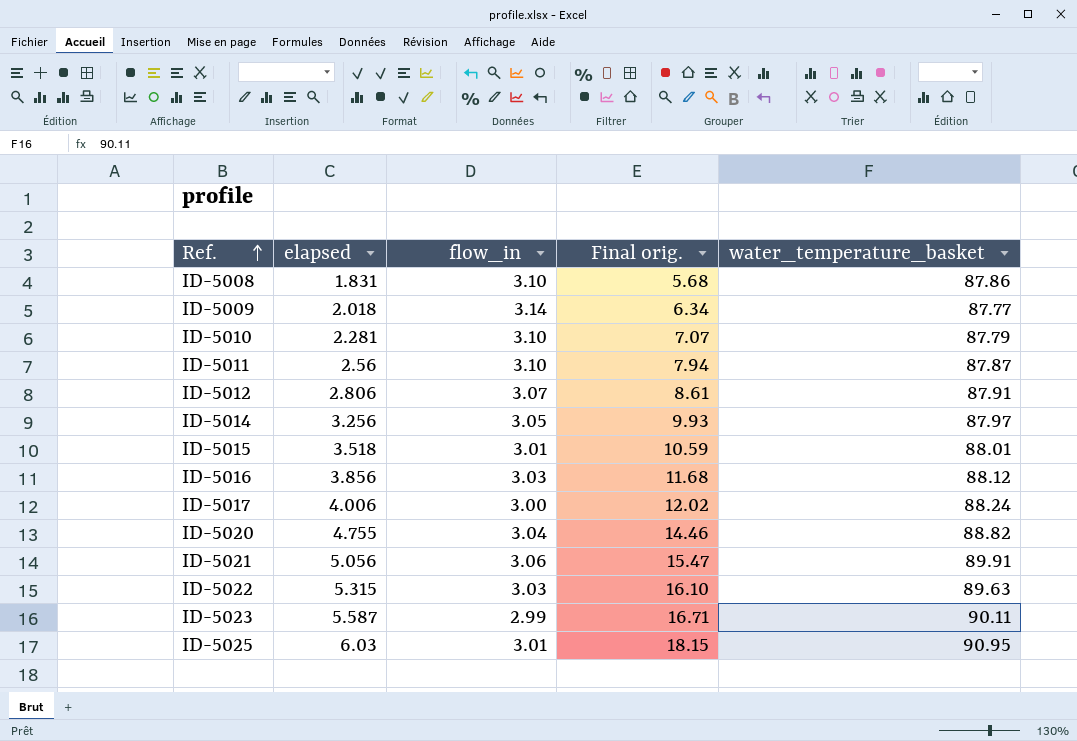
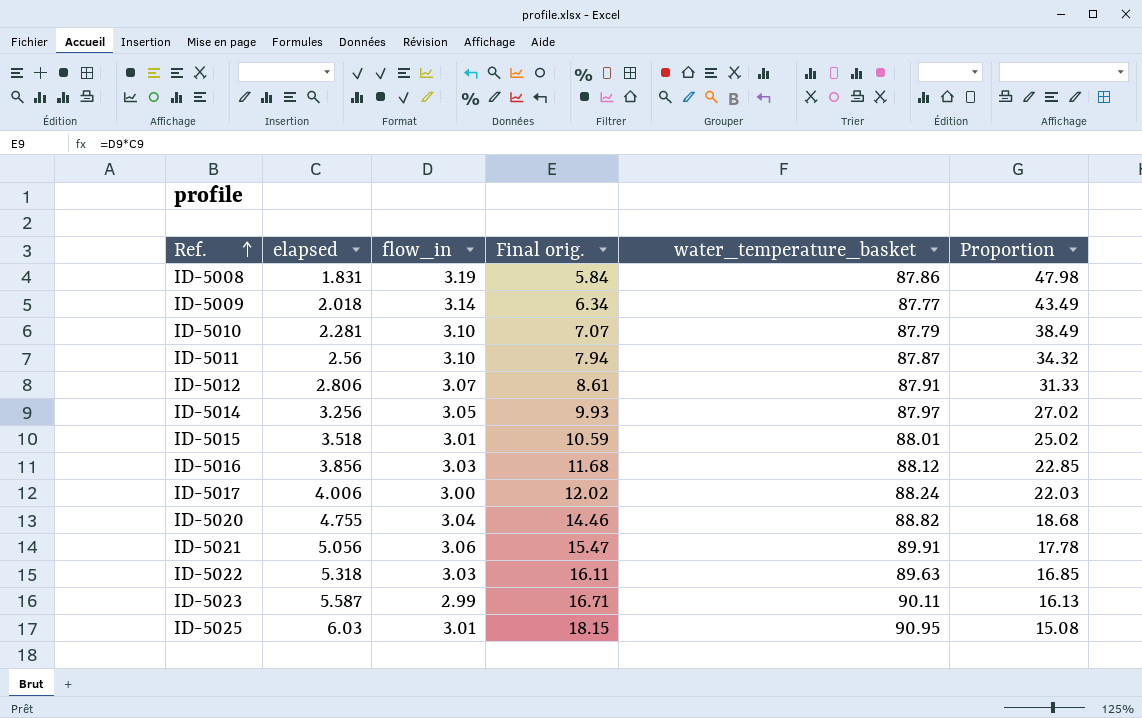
column Proportion | formula: none -> [water_temperature_basket] / [elapsed]
ID-5008 | flow_in: 3.10 -> 3.19
ID-5008 | Final orig.: 5.68 -> 5.84
ID-5022 | elapsed: 5.315 -> 5.318
ID-5022 | Final orig.: 16.10 -> 16.11

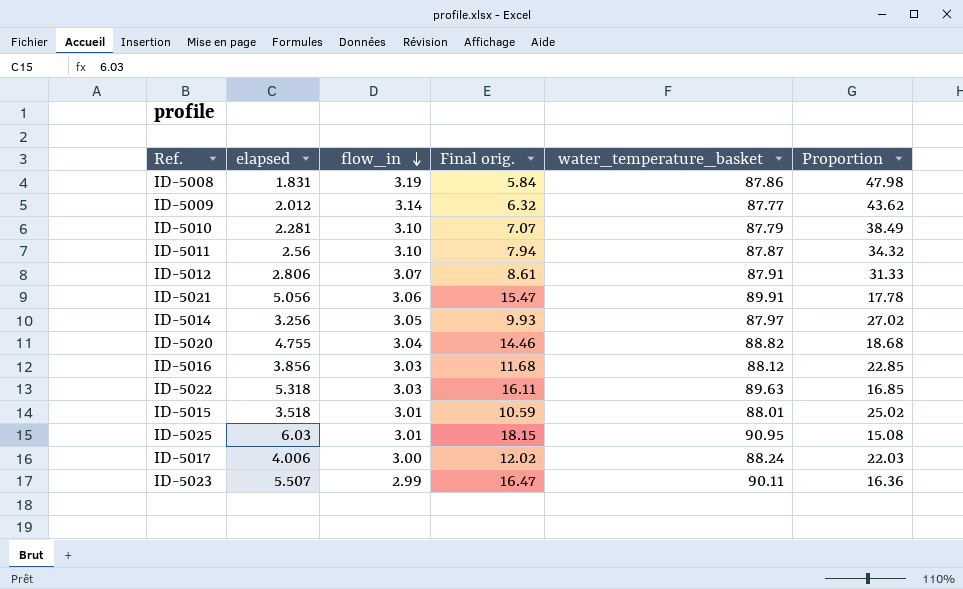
row order: Ref. ascending -> flow_in descending
ID-5009 | elapsed: 2.018 -> 2.012
ID-5009 | Final orig.: 6.34 -> 6.32
ID-5009 | Proportion: 43.49 -> 43.62
ID-5023 | elapsed: 5.587 -> 5.507
ID-5023 | Final orig.: 16.71 -> 16.47
ID-5023 | Proportion: 16.13 -> 16.36

